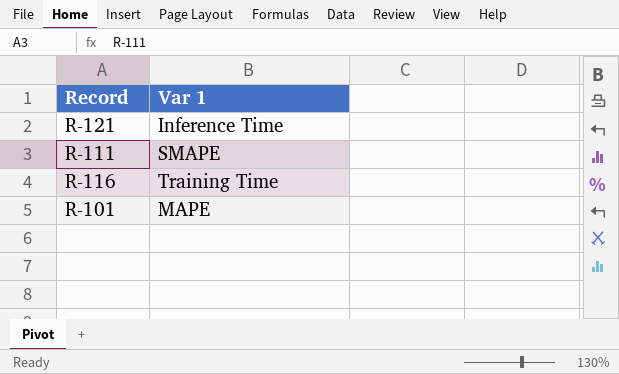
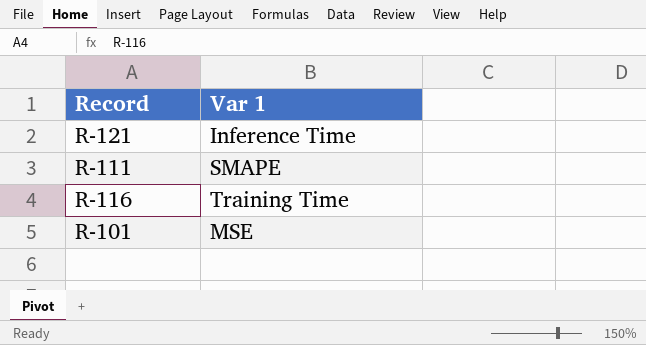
R-101 | Var 1: MAPE -> MSE

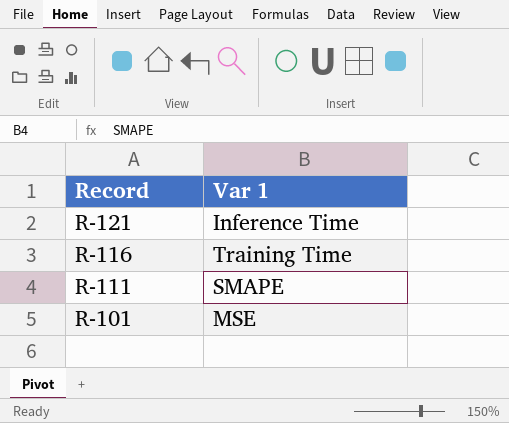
row order: none -> Record descending

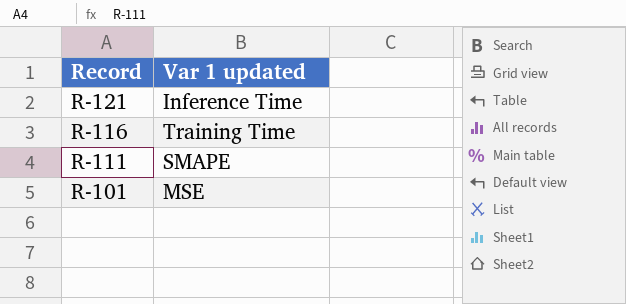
column name: Var 1 -> Var 1 updated

